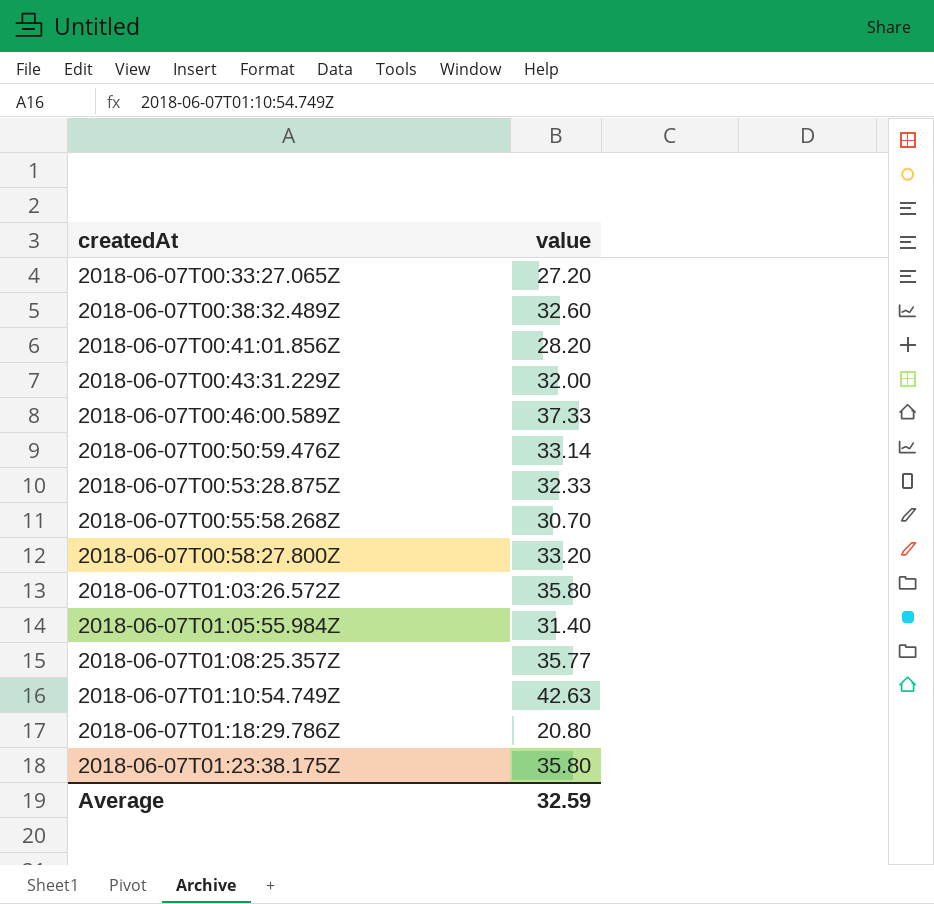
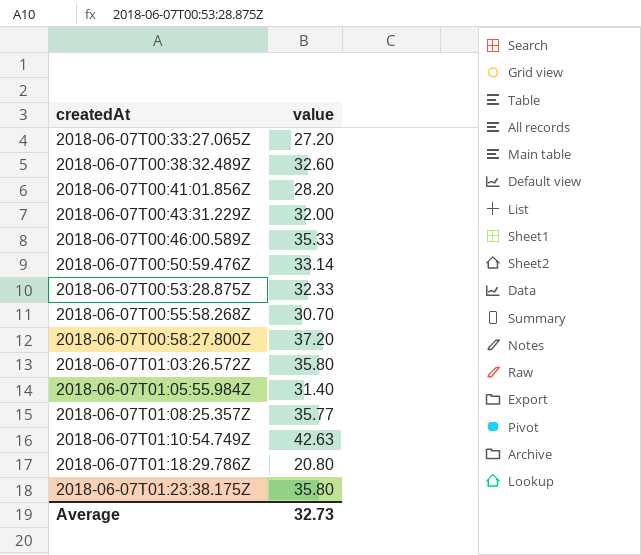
2018-06-07T00:46:00.589Z | value: 37.33 -> 35.33
2018-06-07T00:58:27.800Z | value: 33.20 -> 37.20
Average | value: 32.59 -> 32.73

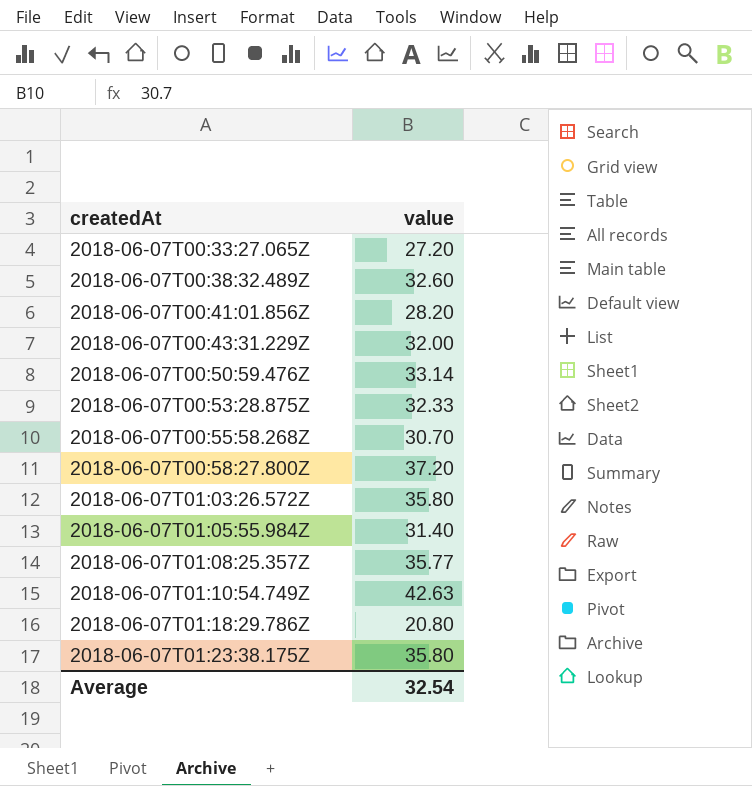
row 2018-06-07T00:46:00.589Z: 35.33 -> none
Average | value: 32.73 -> 32.54

